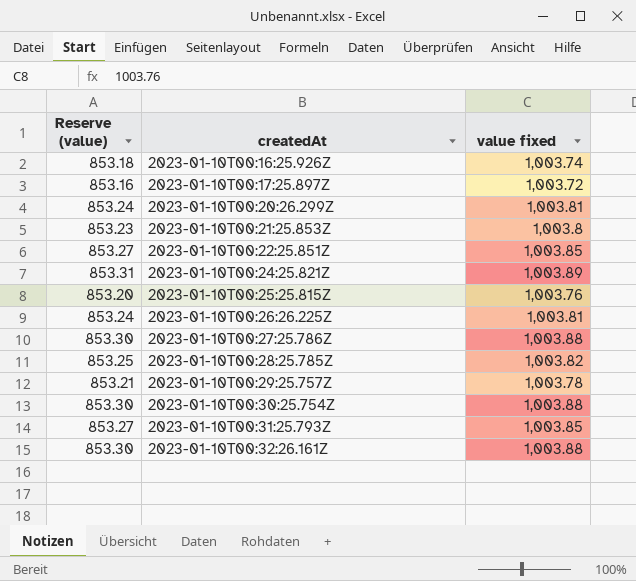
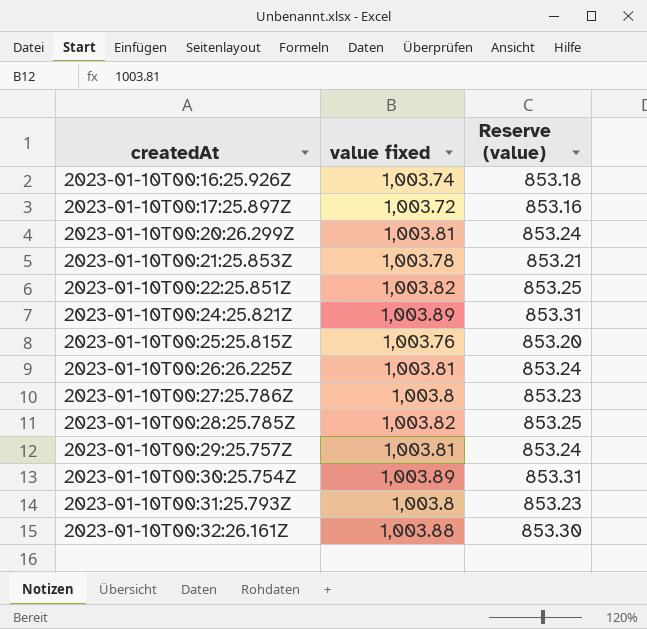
column Reserve (value) | position: 1 -> 3
2023-01-10T00:21:25.853Z | value fixed: 1,003.8 -> 1,003.78
2023-01-10T00:21:25.853Z | Reserve (value): 853.23 -> 853.21
2023-01-10T00:22:25.851Z | value fixed: 1,003.85 -> 1,003.82
2023-01-10T00:22:25.851Z | Reserve (value): 853.27 -> 853.25
2023-01-10T00:27:25.786Z | value fixed: 1,003.88 -> 1,003.8
2023-01-10T00:27:25.786Z | Reserve (value): 853.30 -> 853.23
2023-01-10T00:29:25.757Z | value fixed: 1,003.78 -> 1,003.81
2023-01-10T00:29:25.757Z | Reserve (value): 853.21 -> 853.24
2023-01-10T00:30:25.754Z | value fixed: 1,003.88 -> 1,003.89
2023-01-10T00:30:25.754Z | Reserve (value): 853.30 -> 853.31
2023-01-10T00:31:25.793Z | value fixed: 1,003.85 -> 1,003.8
2023-01-10T00:31:25.793Z | Reserve (value): 853.27 -> 853.23

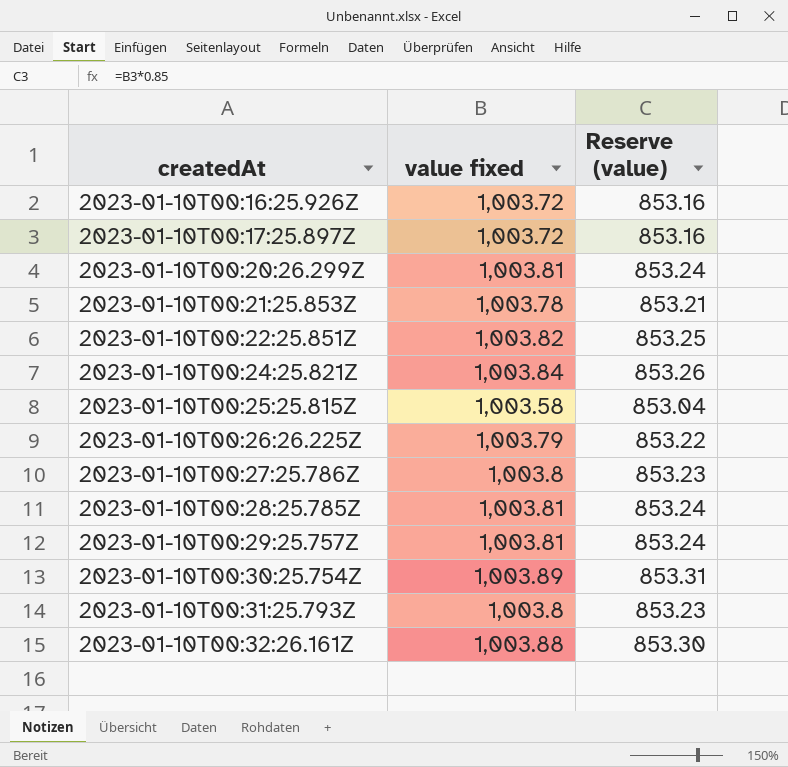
2023-01-10T00:16:25.926Z | value fixed: 1,003.74 -> 1,003.72
2023-01-10T00:16:25.926Z | Reserve (value): 853.18 -> 853.16
2023-01-10T00:24:25.821Z | value fixed: 1,003.89 -> 1,003.84
2023-01-10T00:24:25.821Z | Reserve (value): 853.31 -> 853.26
2023-01-10T00:25:25.815Z | value fixed: 1,003.76 -> 1,003.58
2023-01-10T00:25:25.815Z | Reserve (value): 853.20 -> 853.04
2023-01-10T00:26:26.225Z | value fixed: 1,003.81 -> 1,003.79
2023-01-10T00:26:26.225Z | Reserve (value): 853.24 -> 853.22
2023-01-10T00:28:25.785Z | value fixed: 1,003.82 -> 1,003.81
2023-01-10T00:28:25.785Z | Reserve (value): 853.25 -> 853.24

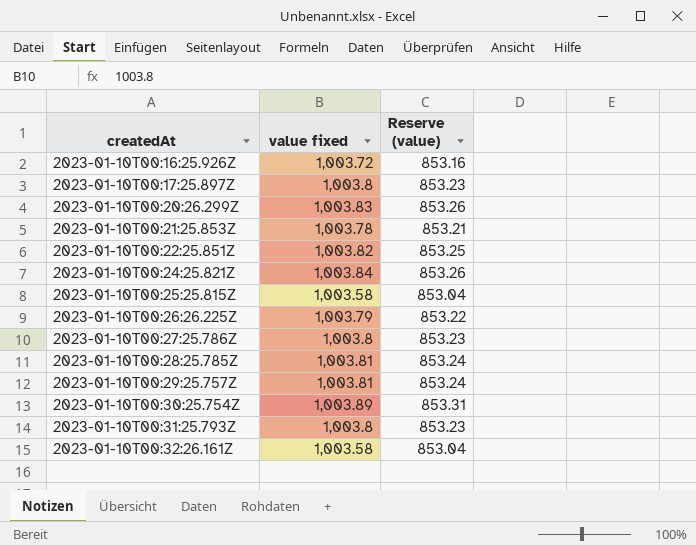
2023-01-10T00:17:25.897Z | value fixed: 1,003.72 -> 1,003.8
2023-01-10T00:17:25.897Z | Reserve (value): 853.16 -> 853.23
2023-01-10T00:20:26.299Z | value fixed: 1,003.81 -> 1,003.83
2023-01-10T00:20:26.299Z | Reserve (value): 853.24 -> 853.26
2023-01-10T00:32:26.161Z | value fixed: 1,003.88 -> 1,003.58
2023-01-10T00:32:26.161Z | Reserve (value): 853.30 -> 853.04

